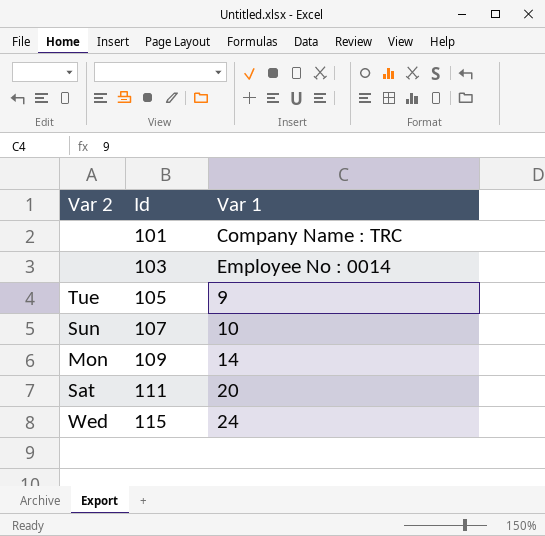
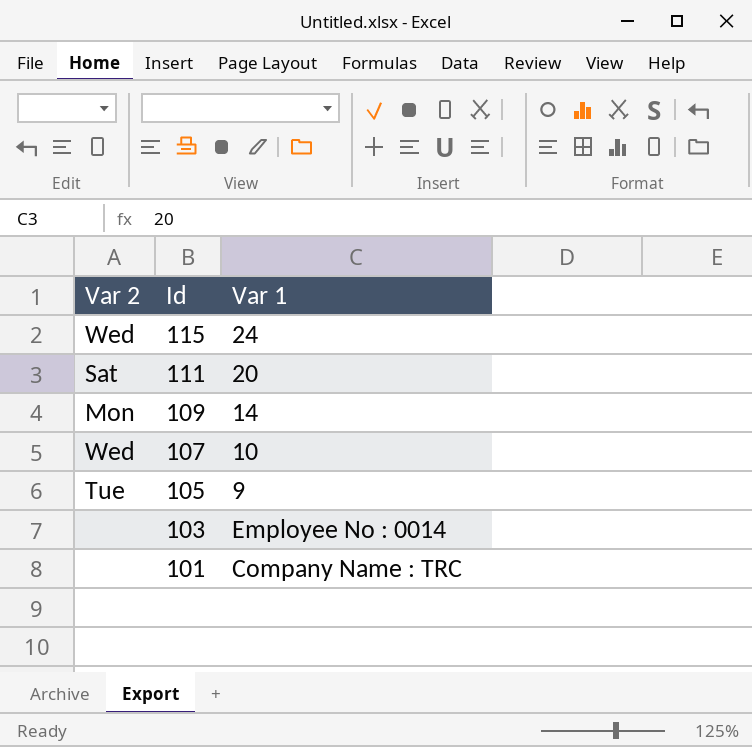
row order: Id ascending -> Id descending
107 | Var 2: Sun -> Wed

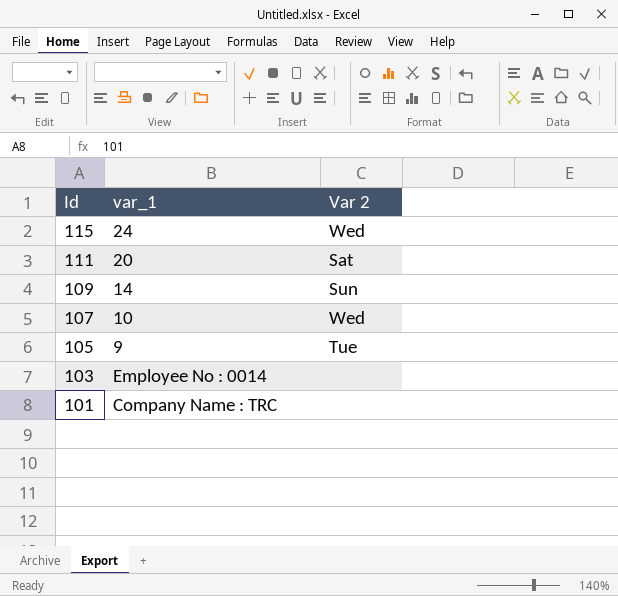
column name: Var 1 -> var_1
column Var 2 | position: 1 -> 3
109 | Var 2: Mon -> Sun

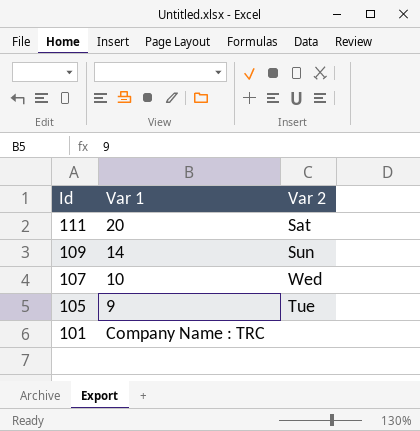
column name: var_1 -> Var 1
row 115: 24 | Wed -> none
row 103: Employee No : 0014 | none -> none

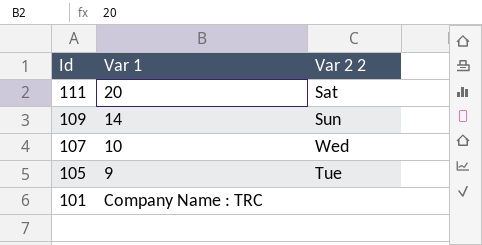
column name: Var 2 -> Var 2 2

